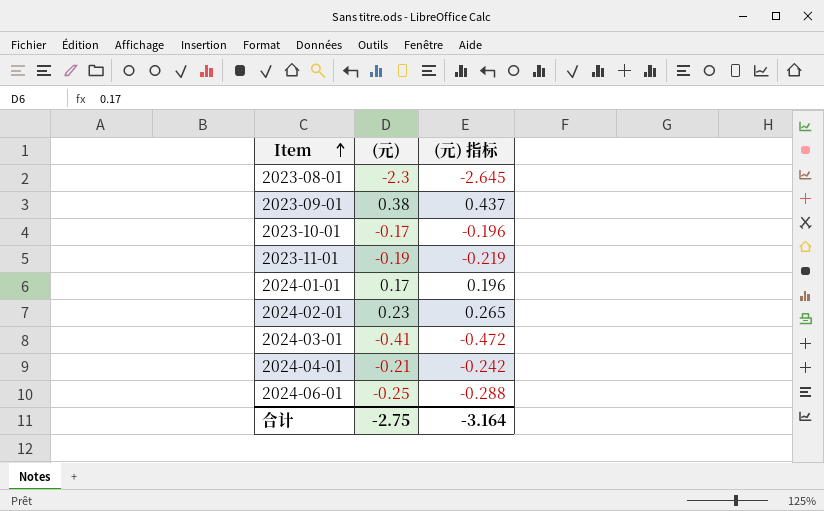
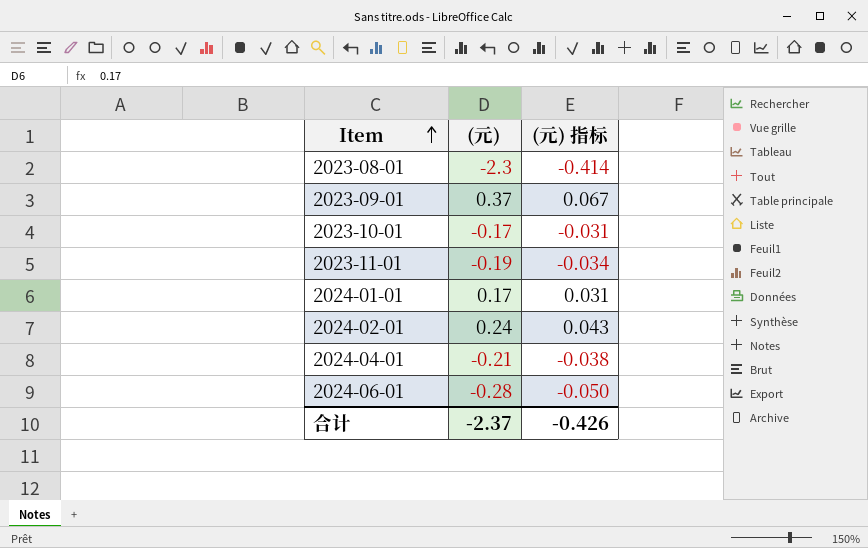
column (元) 指标 | formula: [(元)] * 1.15 -> [(元)] * 0.18
row 2024-03-01: -0.41 | -0.472 -> none
2023-09-01 | (元): 0.38 -> 0.37
2024-02-01 | (元): 0.23 -> 0.24
2024-06-01 | (元): -0.25 -> -0.28
合计 | (元): -2.75 -> -2.37
合计 | (元) 指标: -3.164 -> -0.426

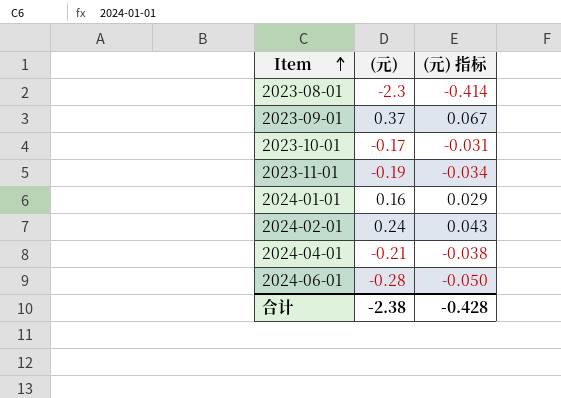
2024-01-01 | (元): 0.17 -> 0.16
2024-01-01 | (元) 指标: 0.031 -> 0.029
合计 | (元): -2.37 -> -2.38
合计 | (元) 指标: -0.426 -> -0.428

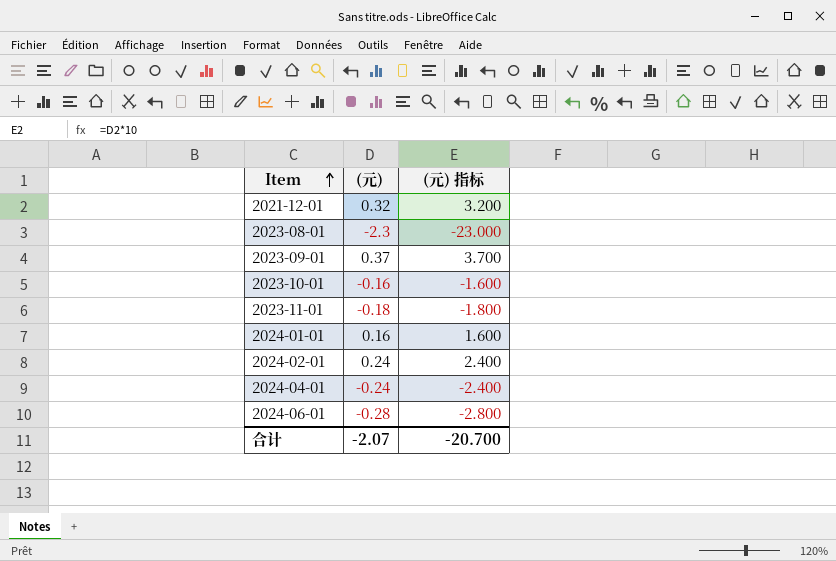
column (元) 指标 | formula: [(元)] * 0.18 -> [(元)] * 10
row 2021-12-01: none -> 0.32 | 3.200
2023-10-01 | (元): -0.17 -> -0.16
2023-11-01 | (元): -0.19 -> -0.18
2024-04-01 | (元): -0.21 -> -0.24
合计 | (元): -2.38 -> -2.07
合计 | (元) 指标: -0.428 -> -20.700

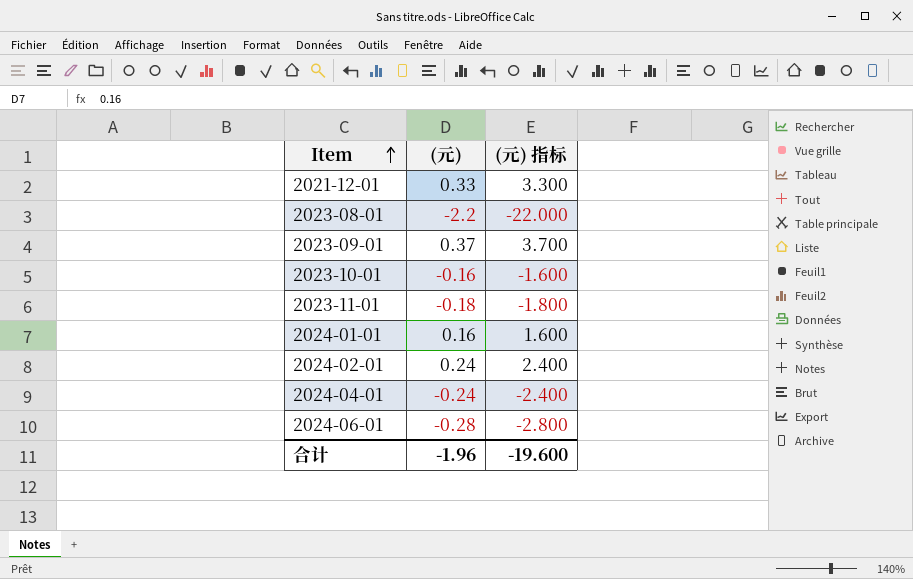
2021-12-01 | (元): 0.32 -> 0.33
2021-12-01 | (元) 指标: 3.200 -> 3.300
2023-08-01 | (元): -2.3 -> -2.2
2023-08-01 | (元) 指标: -23.000 -> -22.000
合计 | (元): -2.07 -> -1.96
合计 | (元) 指标: -20.700 -> -19.600

